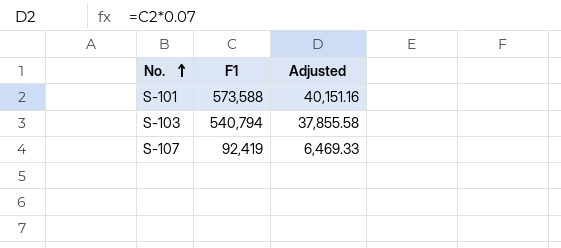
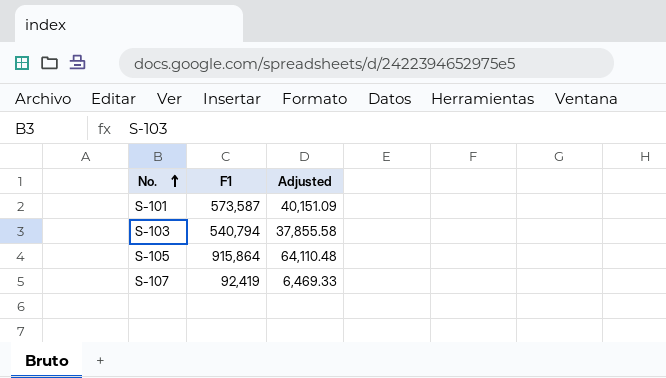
S-101 | F1: 573,588 -> 573,587
S-101 | Adjusted: 40,151.16 -> 40,151.09
row S-105: none -> 915,864 | 64,110.48

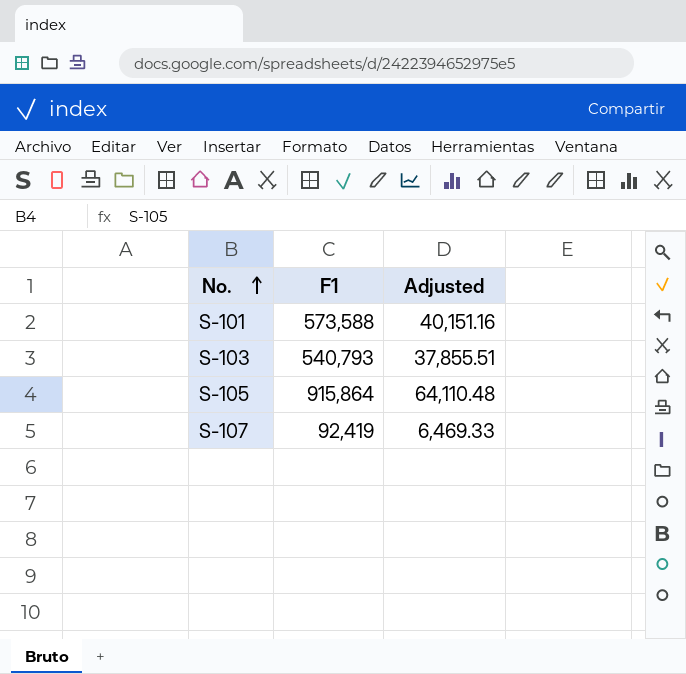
S-101 | F1: 573,587 -> 573,588
S-101 | Adjusted: 40,151.09 -> 40,151.16
S-103 | F1: 540,794 -> 540,793
S-103 | Adjusted: 37,855.58 -> 37,855.51

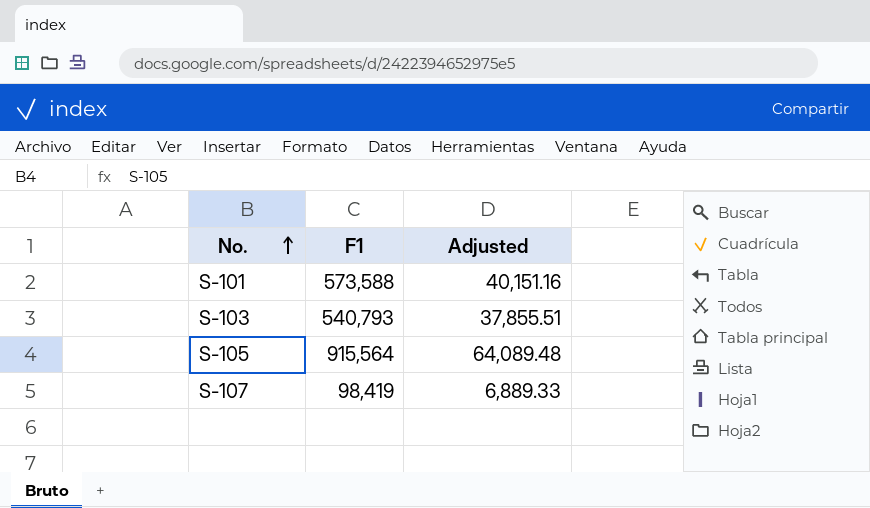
S-105 | F1: 915,864 -> 915,564
S-105 | Adjusted: 64,110.48 -> 64,089.48
S-107 | F1: 92,419 -> 98,419
S-107 | Adjusted: 6,469.33 -> 6,889.33

